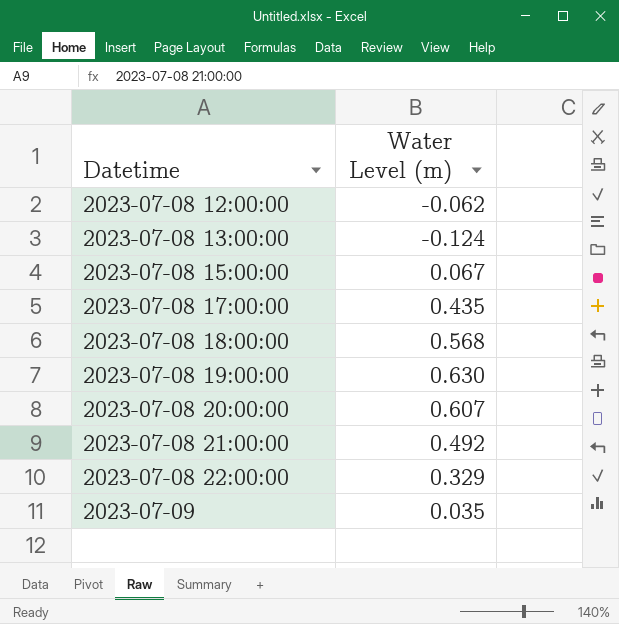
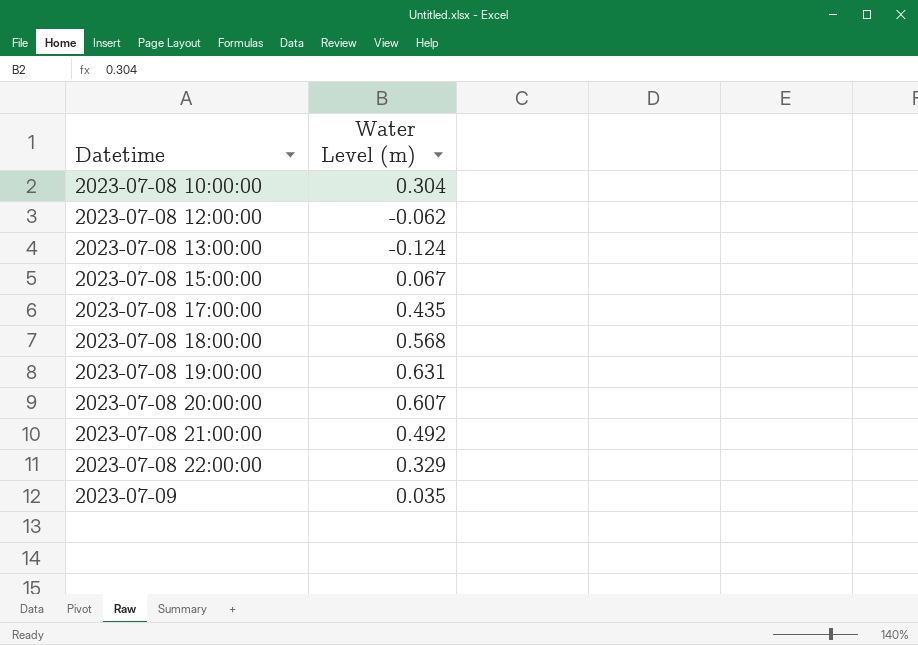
row 2023-07-08 10:00:00: none -> 0.304
2023-07-08 19:00:00 | Water Level (m): 0.630 -> 0.631

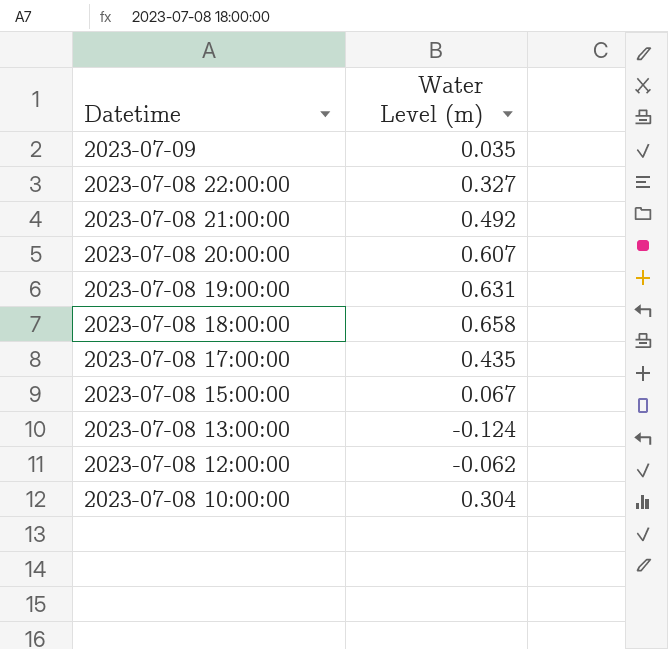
row order: Datetime ascending -> Datetime descending
2023-07-08 22:00:00 | Water Level (m): 0.329 -> 0.327
2023-07-08 18:00:00 | Water Level (m): 0.568 -> 0.658

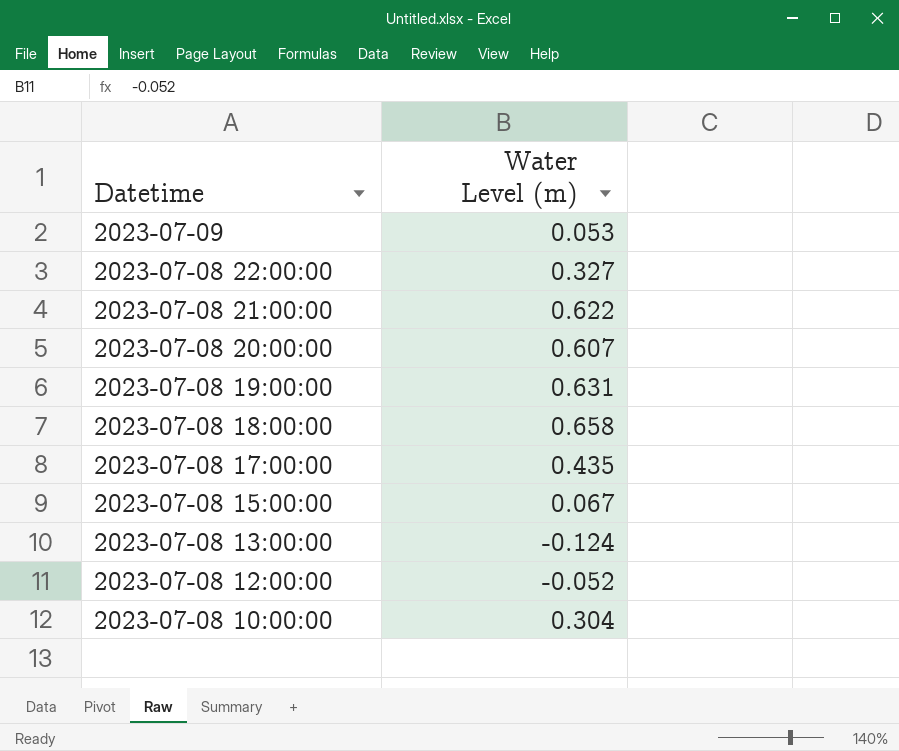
2023-07-09 | Water Level (m): 0.035 -> 0.053
2023-07-08 21:00:00 | Water Level (m): 0.492 -> 0.622
2023-07-08 12:00:00 | Water Level (m): -0.062 -> -0.052

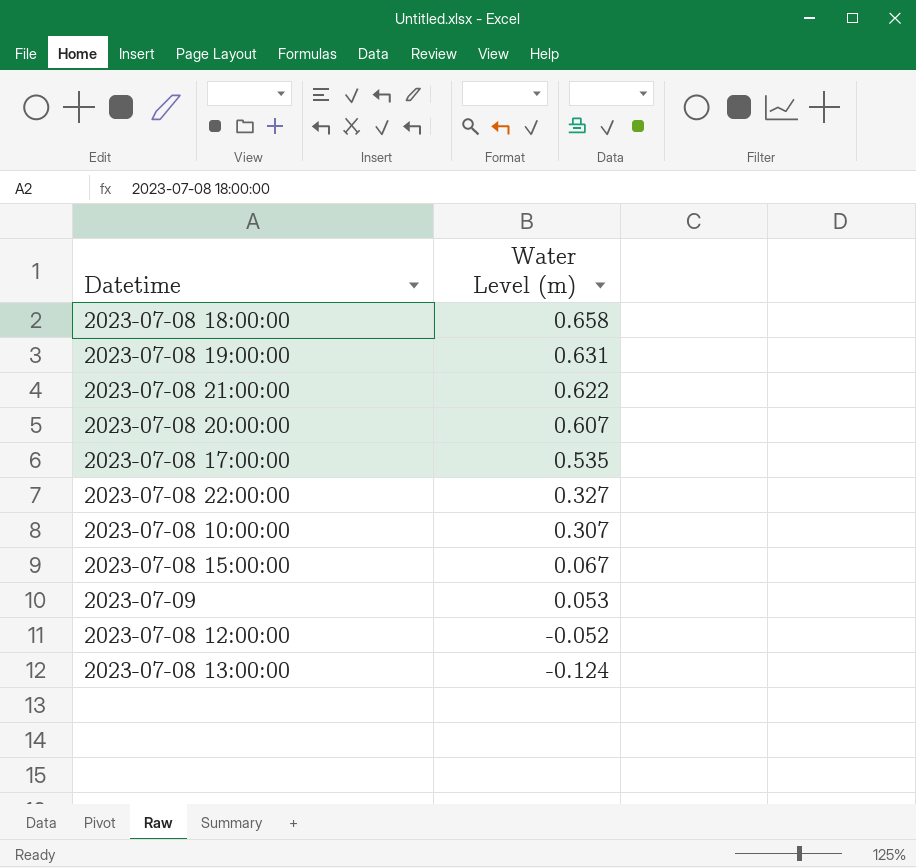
row order: Datetime descending -> Water Level (m) descending
2023-07-08 17:00:00 | Water Level (m): 0.435 -> 0.535
2023-07-08 10:00:00 | Water Level (m): 0.304 -> 0.307

